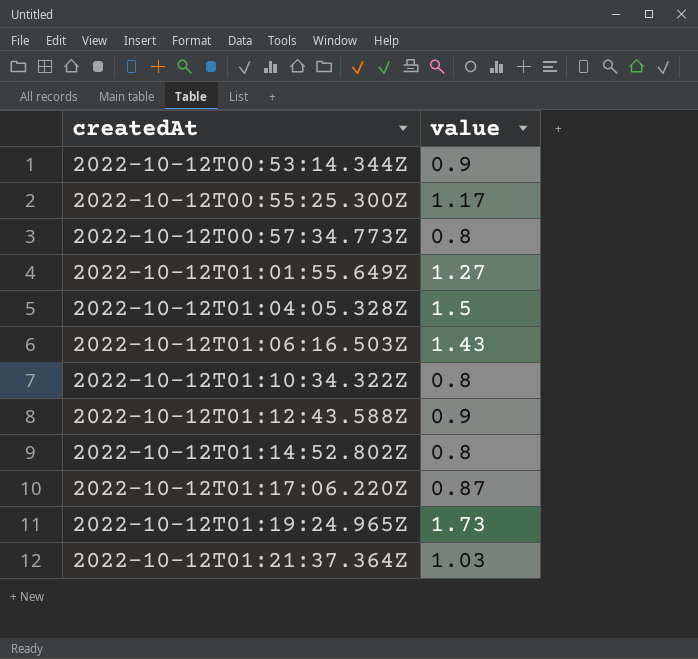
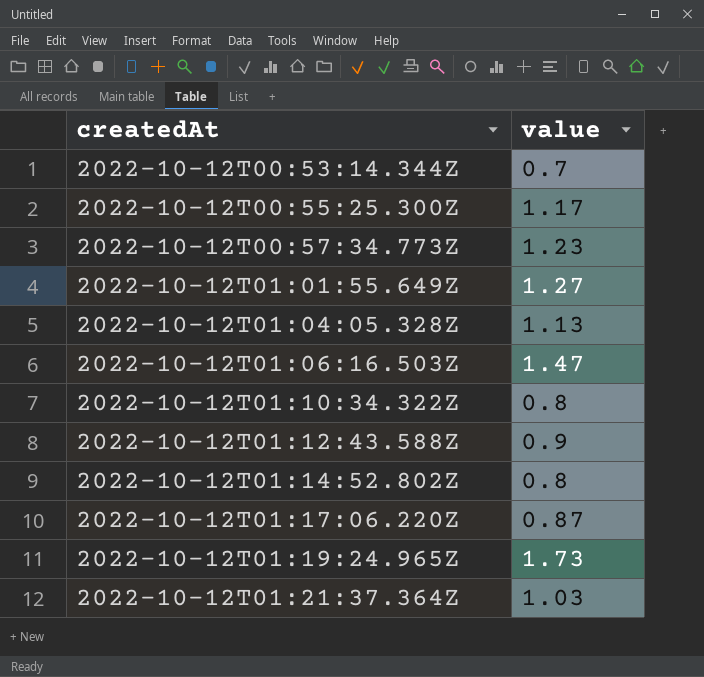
2022-10-12T00:53:14.344Z | value: 0.9 -> 0.7
2022-10-12T00:57:34.773Z | value: 0.8 -> 1.23
2022-10-12T01:04:05.328Z | value: 1.5 -> 1.13
2022-10-12T01:06:16.503Z | value: 1.43 -> 1.47

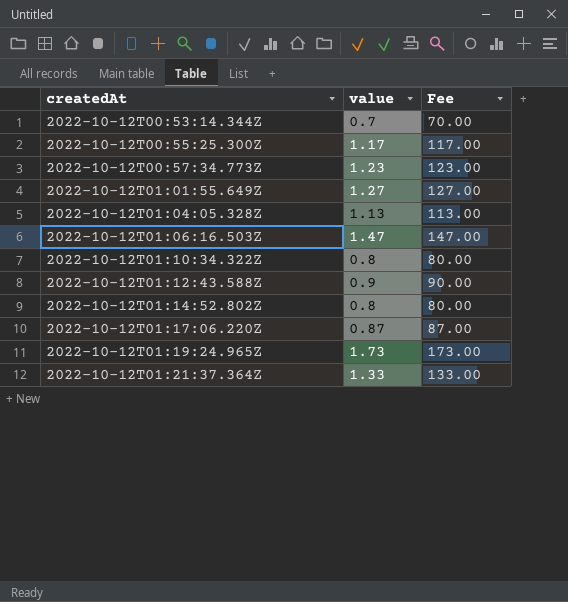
column Fee | formula: none -> [value] * 100
2022-10-12T01:21:37.364Z | value: 1.03 -> 1.33

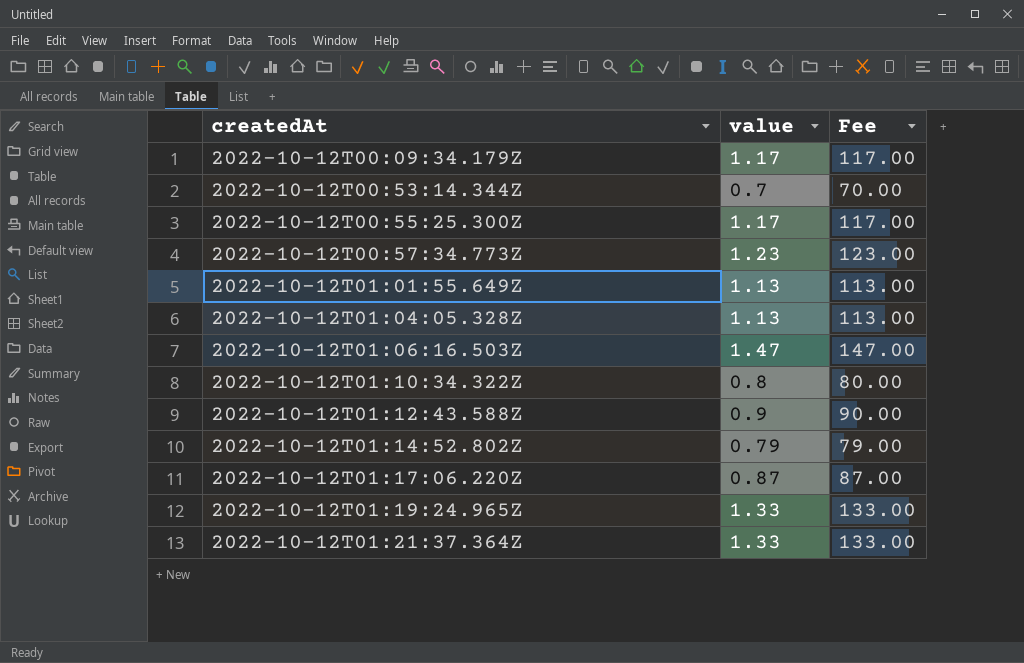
row 2022-10-12T00:09:34.179Z: none -> 1.17 | 117.00
2022-10-12T01:01:55.649Z | value: 1.27 -> 1.13
2022-10-12T01:01:55.649Z | Fee: 127.00 -> 113.00
2022-10-12T01:14:52.802Z | value: 0.8 -> 0.79
2022-10-12T01:14:52.802Z | Fee: 80.00 -> 79.00
2022-10-12T01:19:24.965Z | value: 1.73 -> 1.33
2022-10-12T01:19:24.965Z | Fee: 173.00 -> 133.00

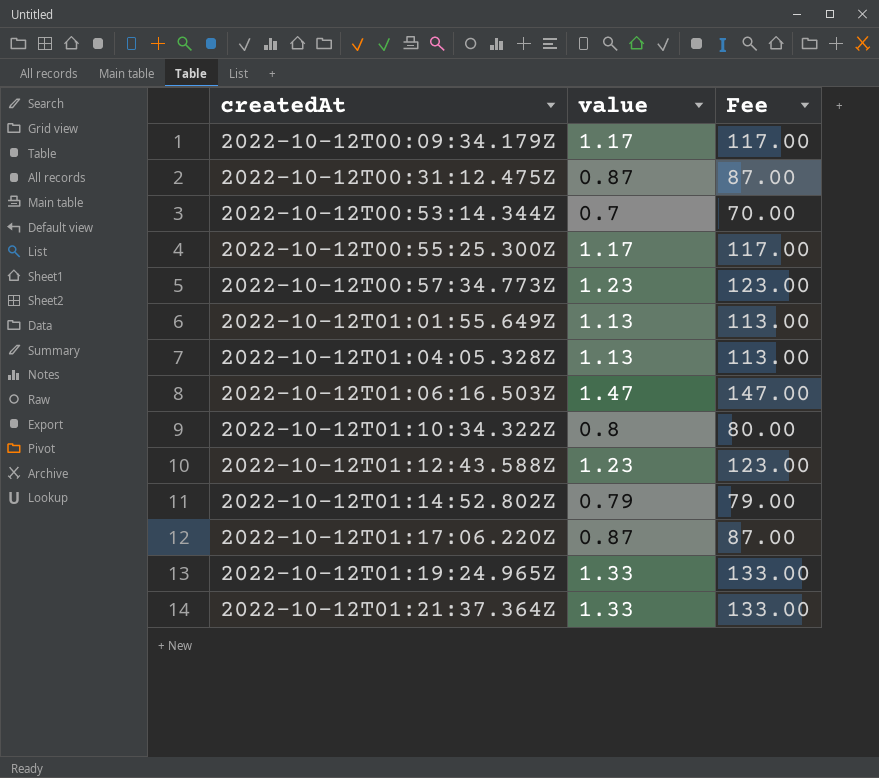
row 2022-10-12T00:31:12.475Z: none -> 0.87 | 87.00
2022-10-12T01:12:43.588Z | value: 0.9 -> 1.23
2022-10-12T01:12:43.588Z | Fee: 90.00 -> 123.00

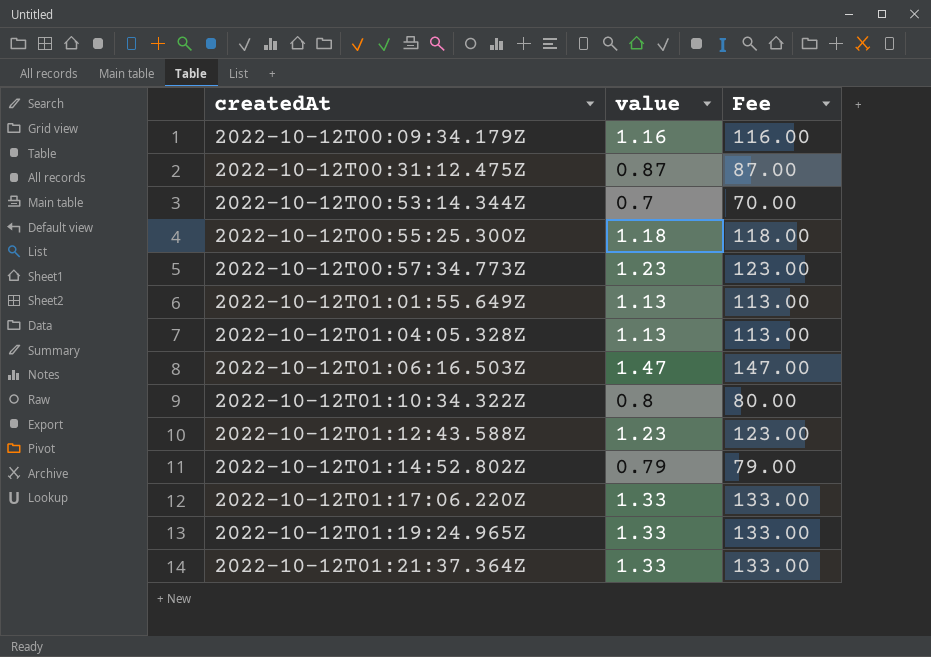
2022-10-12T00:09:34.179Z | value: 1.17 -> 1.16
2022-10-12T00:09:34.179Z | Fee: 117.00 -> 116.00
2022-10-12T00:55:25.300Z | value: 1.17 -> 1.18
2022-10-12T00:55:25.300Z | Fee: 117.00 -> 118.00
2022-10-12T01:17:06.220Z | value: 0.87 -> 1.33
2022-10-12T01:17:06.220Z | Fee: 87.00 -> 133.00

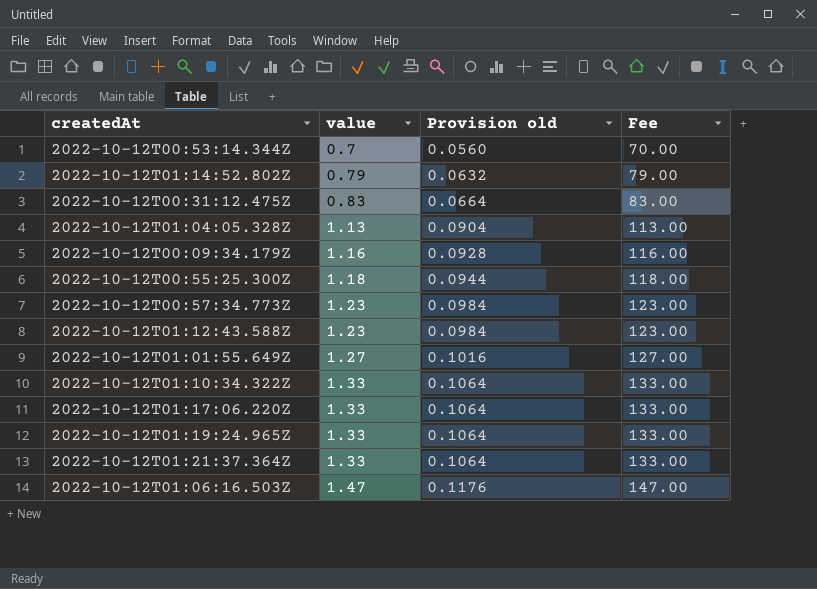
row order: createdAt ascending -> value ascending
column Provision old | formula: none -> [value] * 0.08
2022-10-12T00:31:12.475Z | value: 0.87 -> 0.83
2022-10-12T00:31:12.475Z | Fee: 87.00 -> 83.00
2022-10-12T01:01:55.649Z | value: 1.13 -> 1.27
2022-10-12T01:01:55.649Z | Fee: 113.00 -> 127.00
2022-10-12T01:10:34.322Z | value: 0.8 -> 1.33
2022-10-12T01:10:34.322Z | Fee: 80.00 -> 133.00

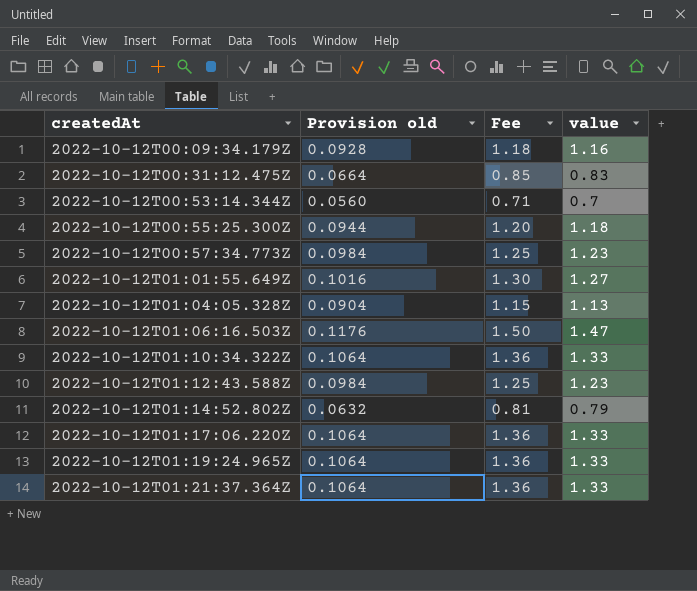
row order: value ascending -> createdAt ascending
column Fee | formula: [value] * 100 -> [value] * 1.02
column value | position: 2 -> 4

